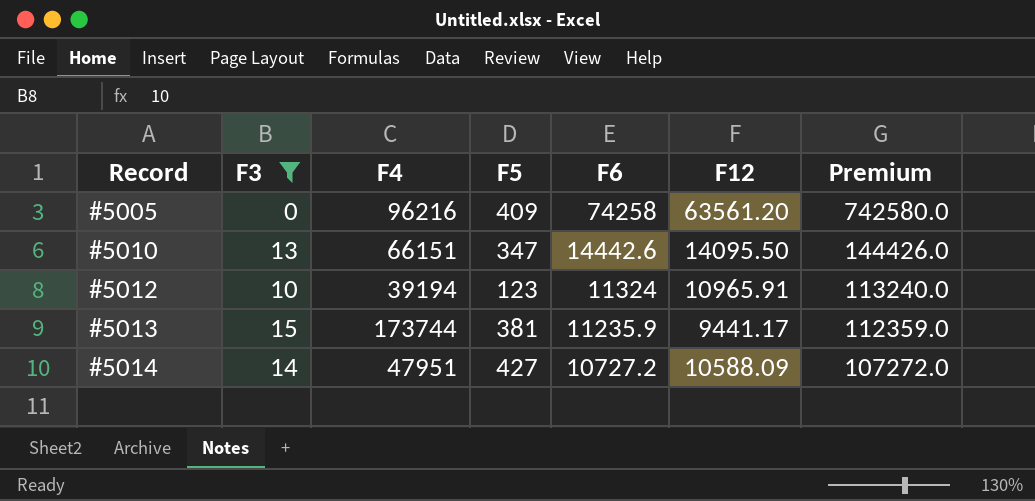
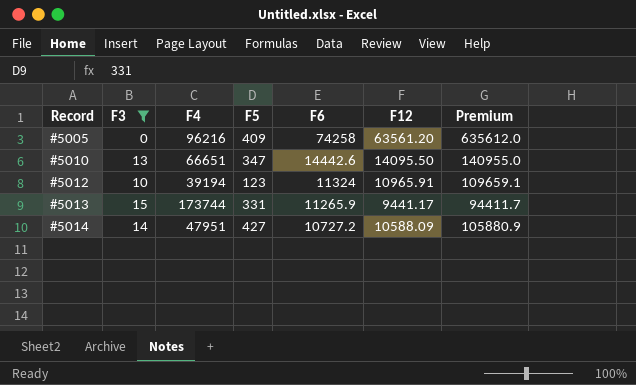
column Premium | formula: [F6] * 10 -> [F12] * 10
#5010 | F4: 66151 -> 66651
#5013 | F5: 381 -> 331
#5013 | F6: 11235.9 -> 11265.9

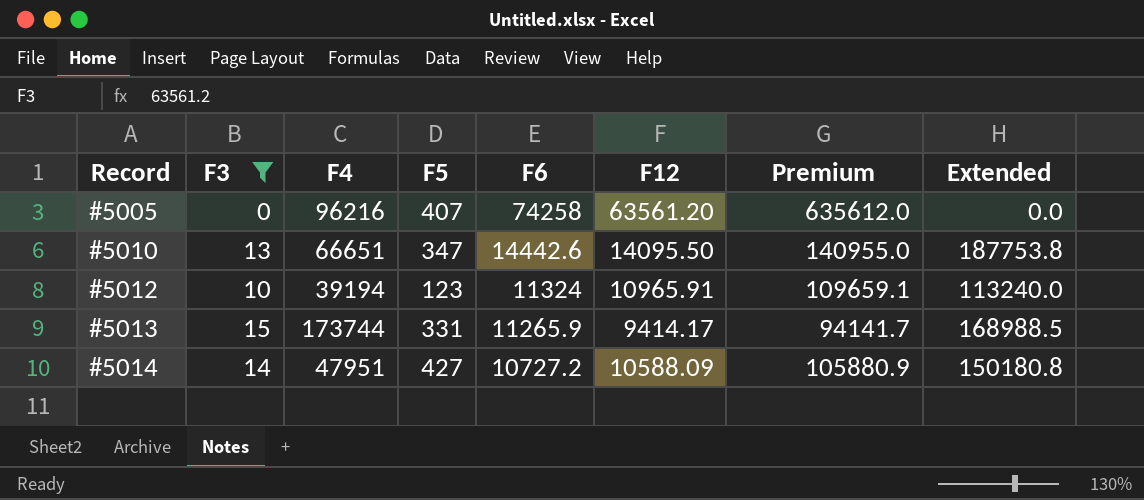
column Extended | formula: none -> [F3] * [F6]
#5005 | F5: 409 -> 407
#5013 | F12: 9441.17 -> 9414.17
#5013 | Premium: 94411.7 -> 94141.7

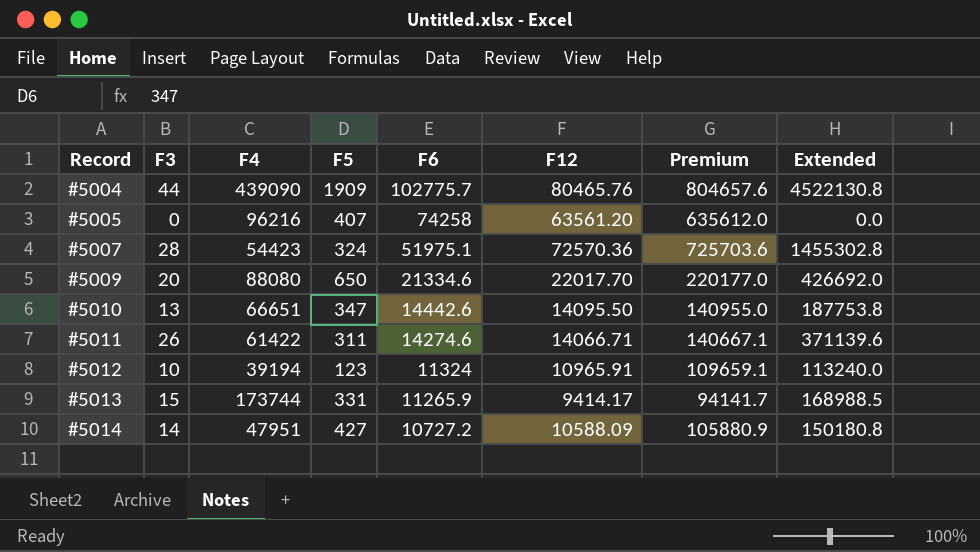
filter: F3 <= 15 -> none

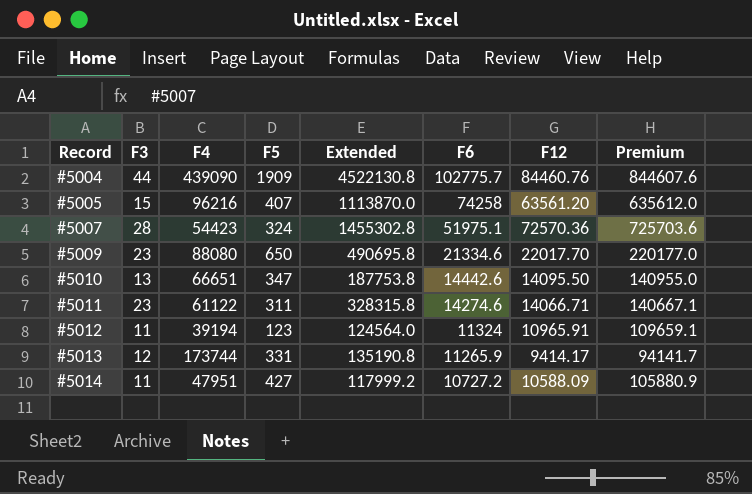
column Extended | position: 8 -> 5
#5004 | F12: 80465.76 -> 84460.76
#5004 | Premium: 804657.6 -> 844607.6
#5005 | F3: 0 -> 15
#5005 | Extended: 0.0 -> 1113870.0
#5009 | F3: 20 -> 23
#5009 | Extended: 426692.0 -> 490695.8
#5011 | F3: 26 -> 23
#5011 | F4: 61422 -> 61122
#5011 | Extended: 371139.6 -> 328315.8
#5012 | F3: 10 -> 11
#5012 | Extended: 113240.0 -> 124564.0
#5013 | F3: 15 -> 12
#5013 | Extended: 168988.5 -> 135190.8
#5014 | F3: 14 -> 11
#5014 | Extended: 150180.8 -> 117999.2

